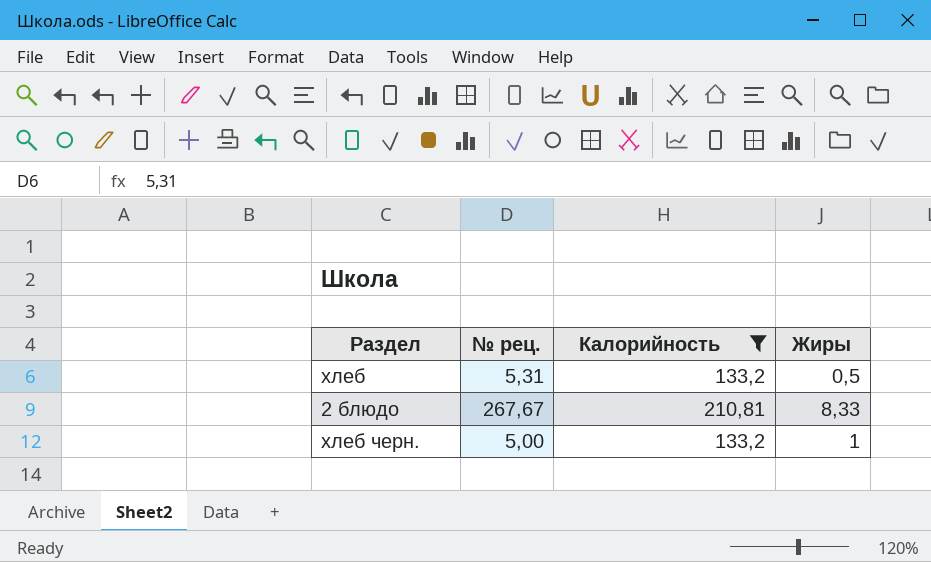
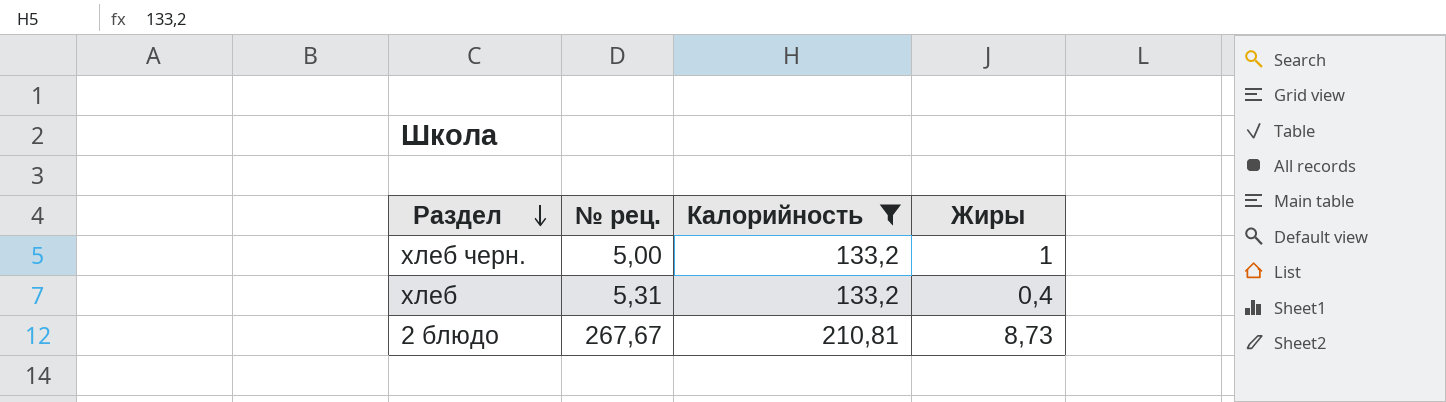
row order: none -> Раздел descending
хлеб | Жиры: 0,5 -> 0,4
2 блюдо | Жиры: 8,33 -> 8,73

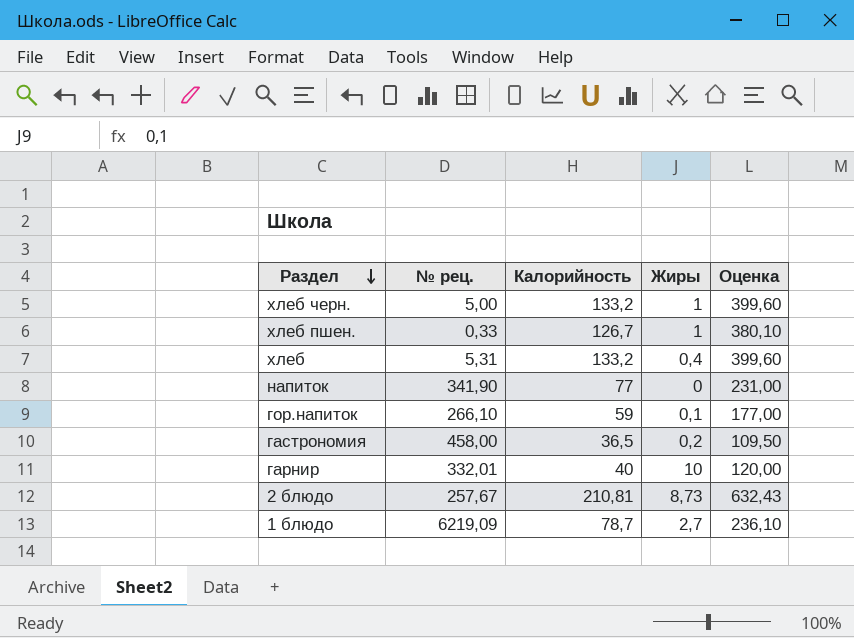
filter: Калорийность >= 133,2 -> none
column Оценка | formula: none -> [Калорийность] * 3
2 блюдо | № рец.: 267,67 -> 257,67

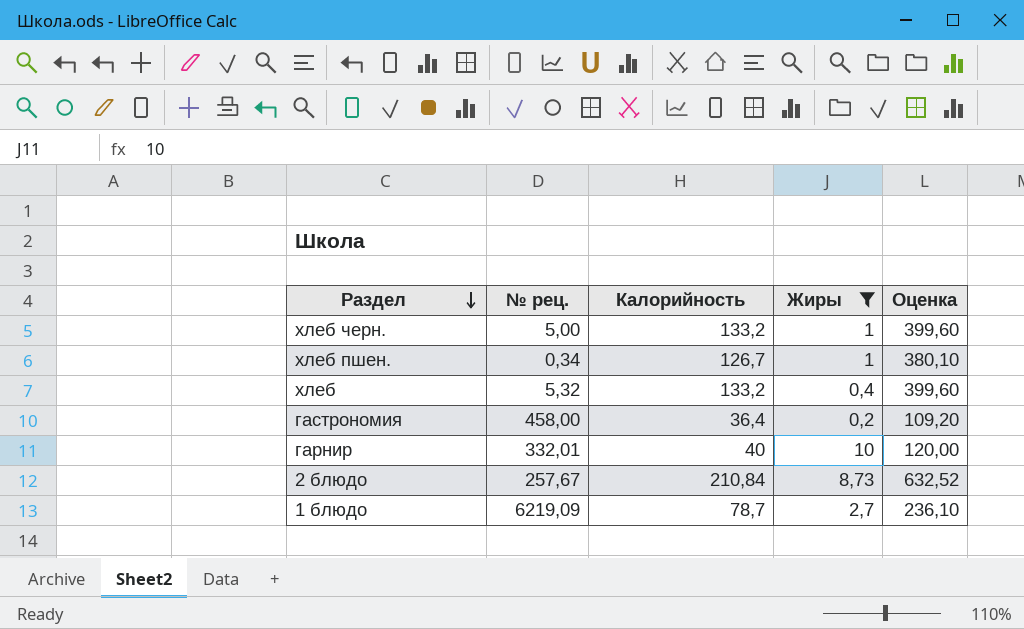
filter: none -> Жиры >= 0,2
хлеб пшен. | № рец.: 0,33 -> 0,34
хлеб | № рец.: 5,31 -> 5,32
гастрономия | Калорийность: 36,5 -> 36,4
гастрономия | Оценка: 109,50 -> 109,20
2 блюдо | Калорийность: 210,81 -> 210,84
2 блюдо | Оценка: 632,43 -> 632,52

